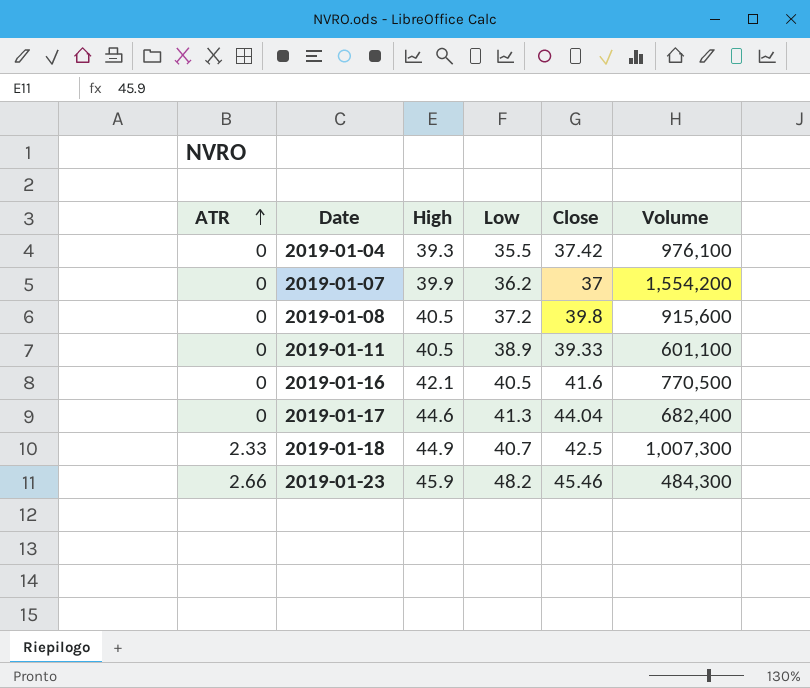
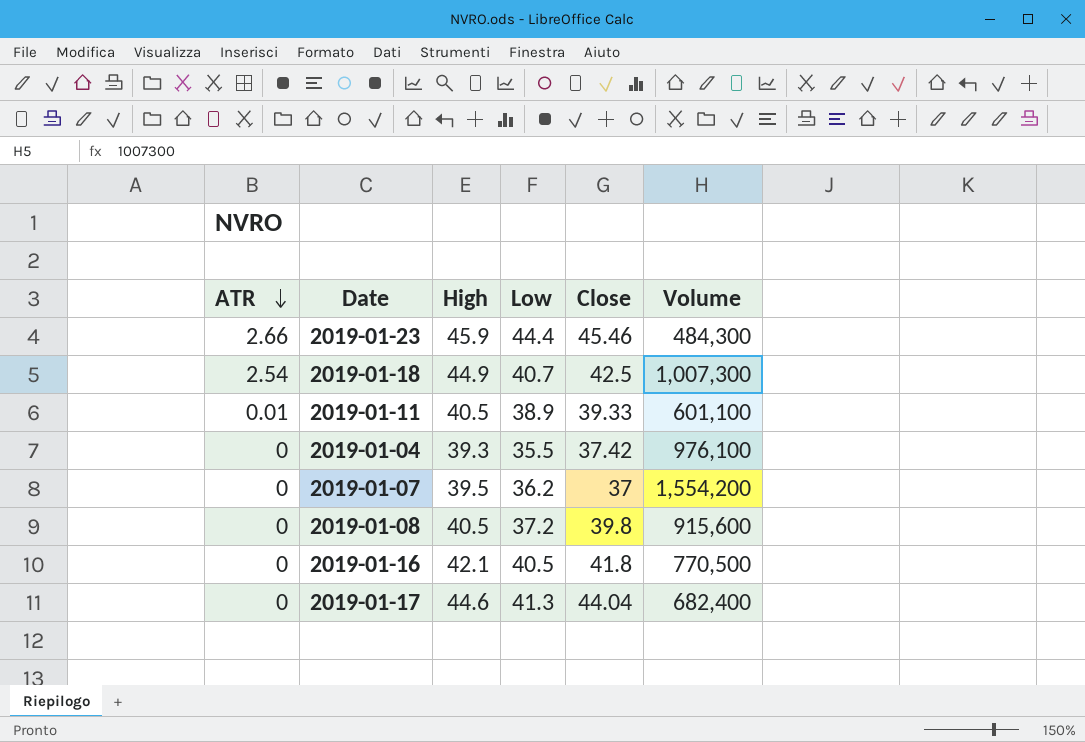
row order: ATR ascending -> ATR descending
2019-01-23 | Low: 48.2 -> 44.4
2019-01-18 | ATR: 2.33 -> 2.54
2019-01-11 | ATR: 0 -> 0.01
2019-01-07 | High: 39.9 -> 39.5
2019-01-16 | Close: 41.6 -> 41.8

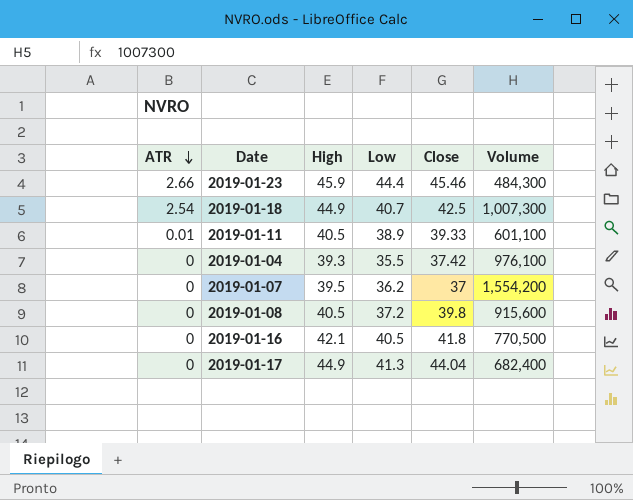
2019-01-17 | High: 44.6 -> 44.9

